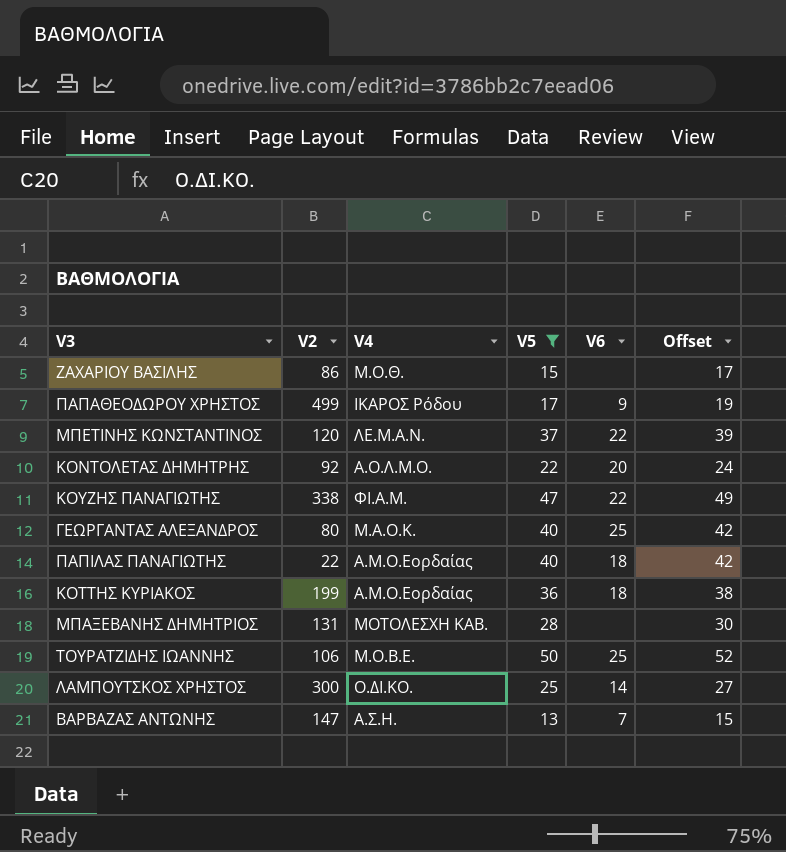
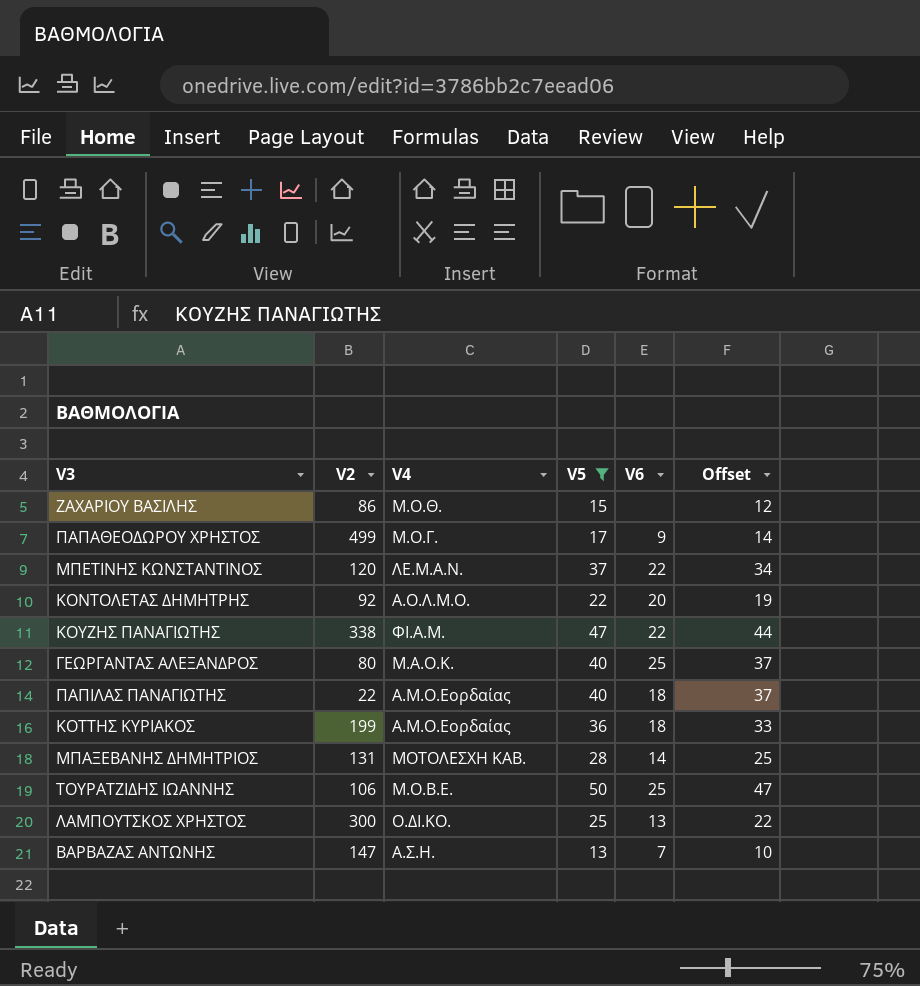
column Offset | formula: [V5] + 2 -> [V5] - 3
ΠΑΠΑΘΕΟΔΩΡΟΥ ΧΡΗΣΤΟΣ | V4: ΙΚΑΡΟΣ Ρόδου -> Μ.Ο.Γ.
ΜΠΑΞΕΒΑΝΗΣ ΔΗΜΗΤΡΙΟΣ | V6: none -> 14
ΛΑΜΠΟΥΤΣΚΟΣ ΧΡΗΣΤΟΣ | V6: 14 -> 13

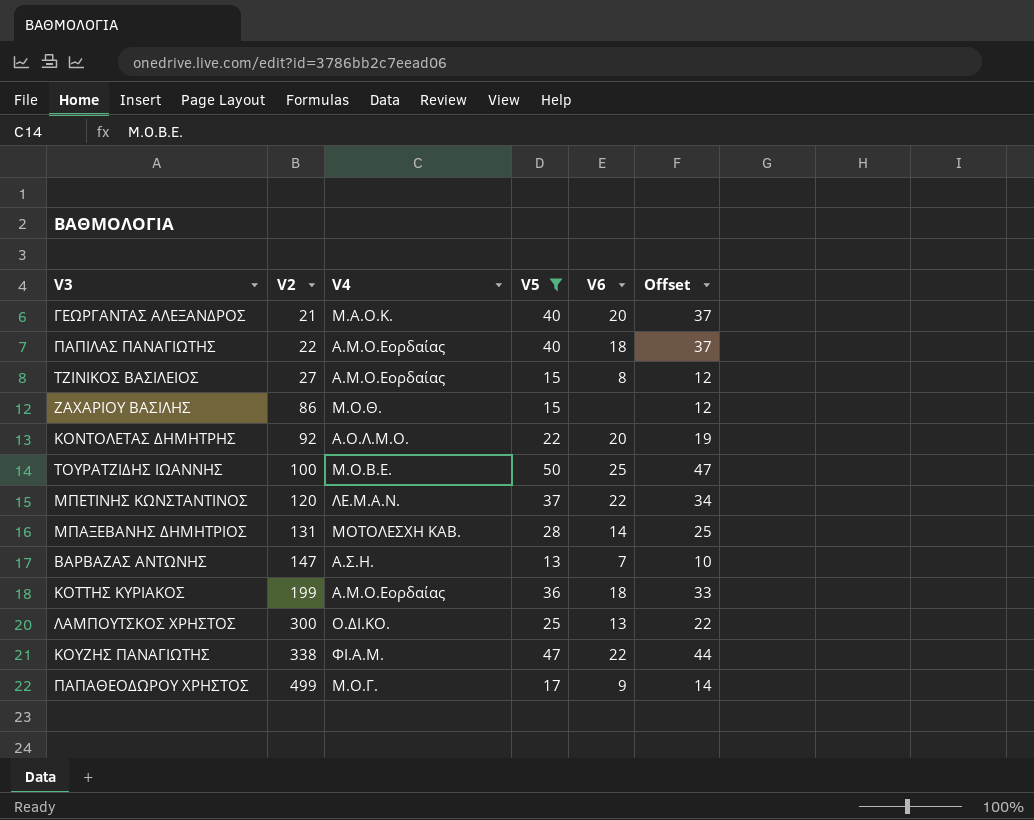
row order: none -> V2 ascending
ΓΕΩΡΓΑΝΤΑΣ ΑΛΕΞΑΝΔΡΟΣ | V2: 80 -> 21
ΓΕΩΡΓΑΝΤΑΣ ΑΛΕΞΑΝΔΡΟΣ | V6: 25 -> 20
row ΤΖΙΝΙΚΟΣ ΒΑΣΙΛΕΙΟΣ: none -> 27 | Α.Μ.Ο.Εορδαίας | 15 | 8 | 12
ΤΟΥΡΑΤΖΙΔΗΣ ΙΩΑΝΝΗΣ | V2: 106 -> 100

